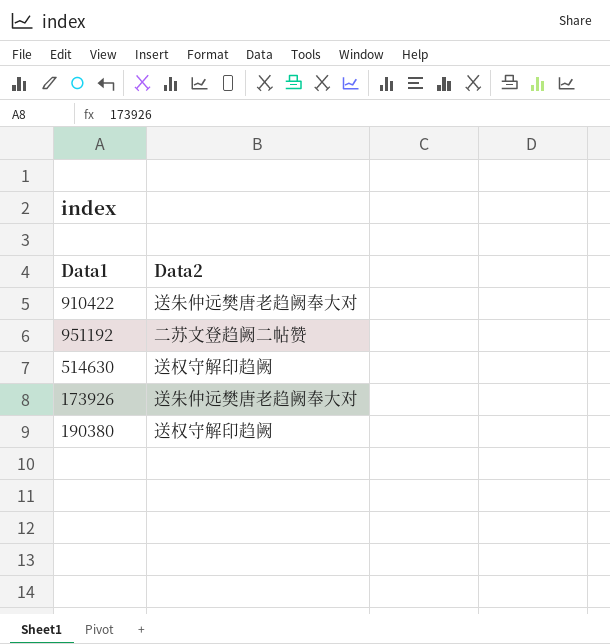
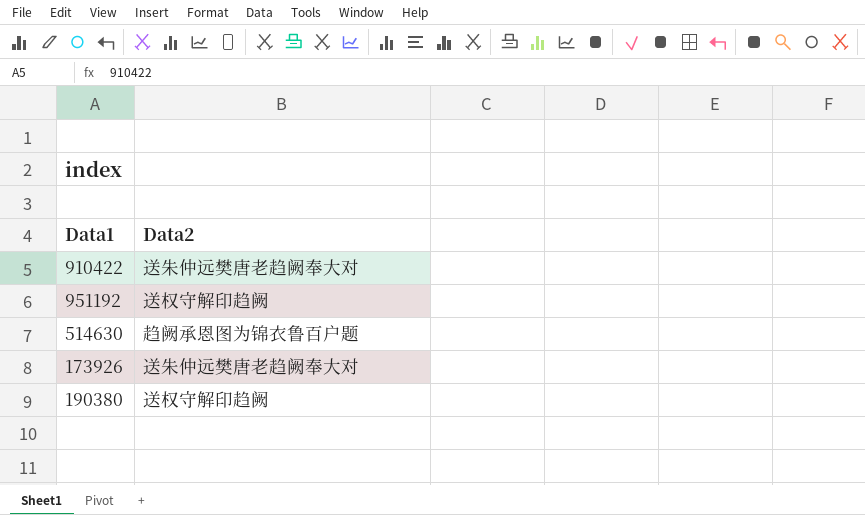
951192 | Data2: 二苏文登趋阙二帖赞 -> 送权守解印趋阙
514630 | Data2: 送权守解印趋阙 -> 趋阙承恩图为锦衣鲁百户题

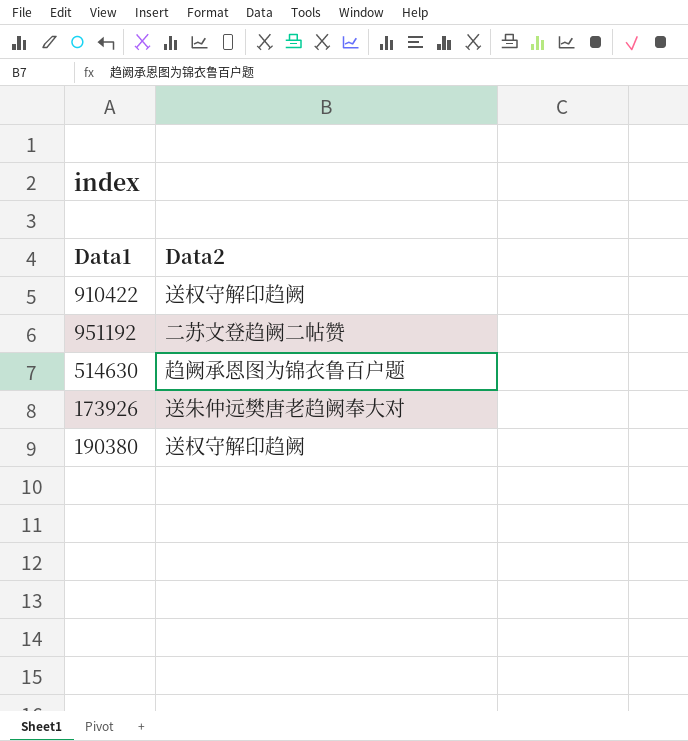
910422 | Data2: 送朱仲远樊唐老趋阙奉大对 -> 送权守解印趋阙
951192 | Data2: 送权守解印趋阙 -> 二苏文登趋阙二帖赞

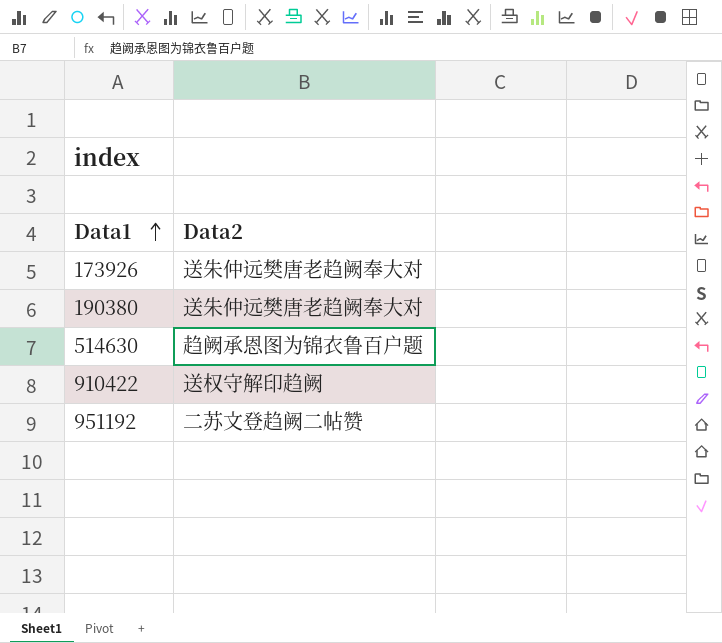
row order: none -> Data1 ascending
190380 | Data2: 送权守解印趋阙 -> 送朱仲远樊唐老趋阙奉大对

